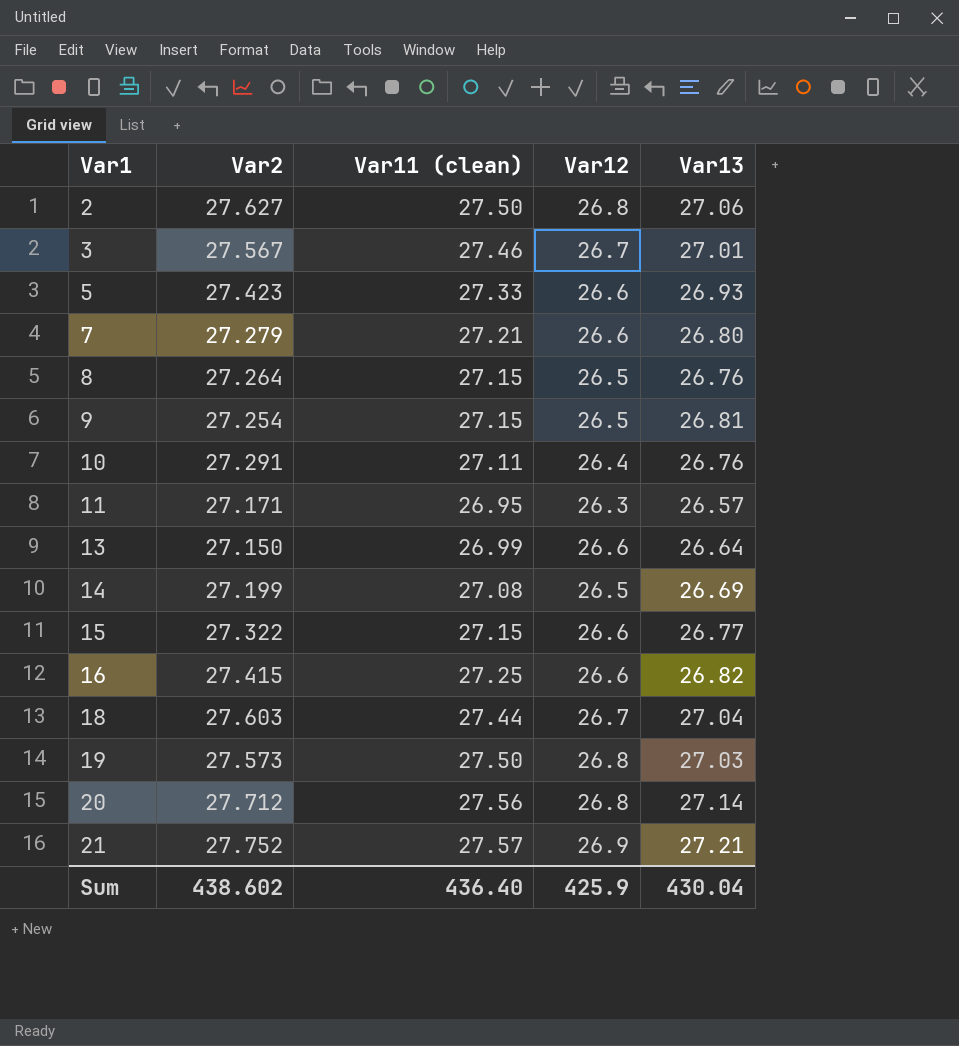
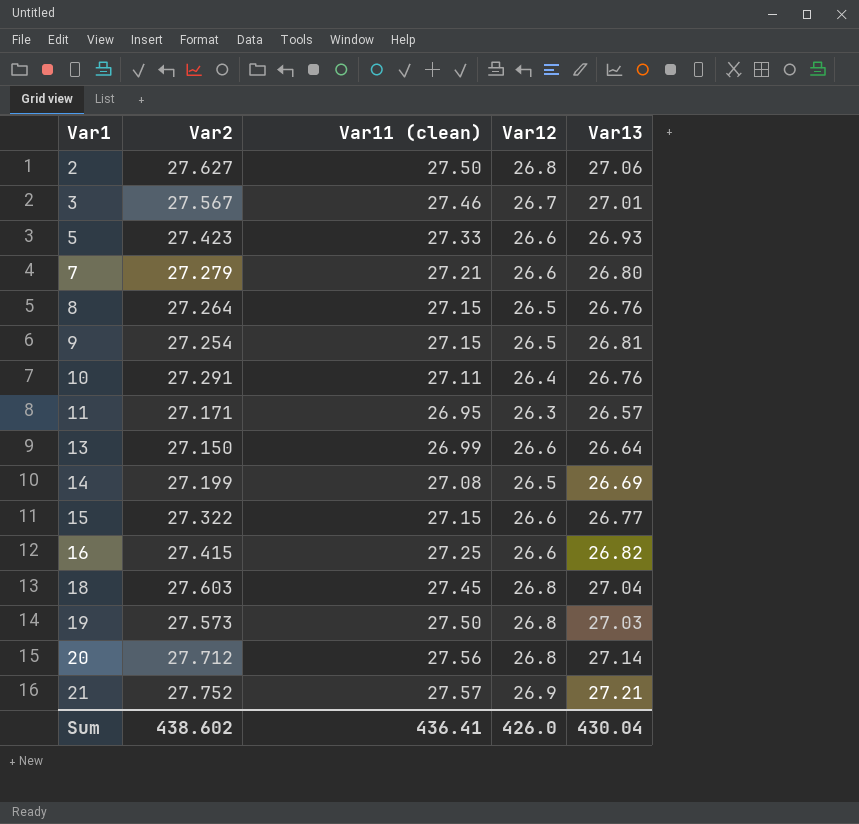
18 | Var11 (clean): 27.44 -> 27.45
18 | Var12: 26.7 -> 26.8
Sum | Var11 (clean): 436.40 -> 436.41
Sum | Var12: 425.9 -> 426.0

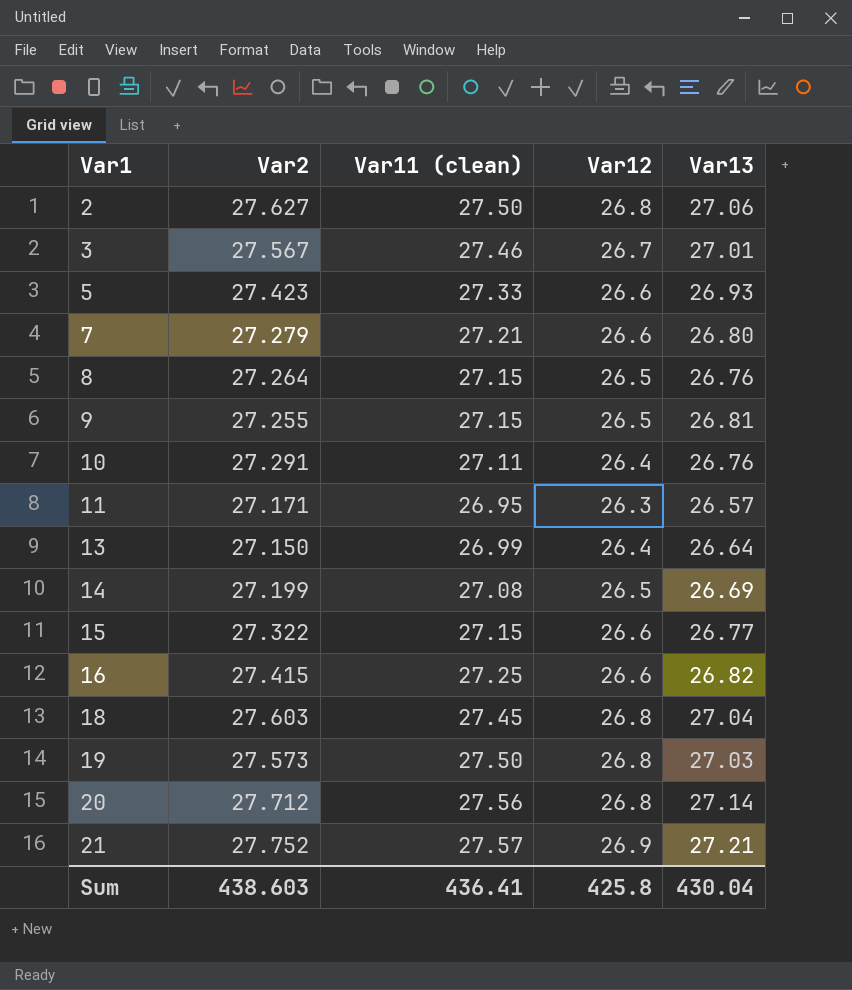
9 | Var2: 27.254 -> 27.255
13 | Var12: 26.6 -> 26.4
Sum | Var2: 438.602 -> 438.603
Sum | Var12: 426.0 -> 425.8

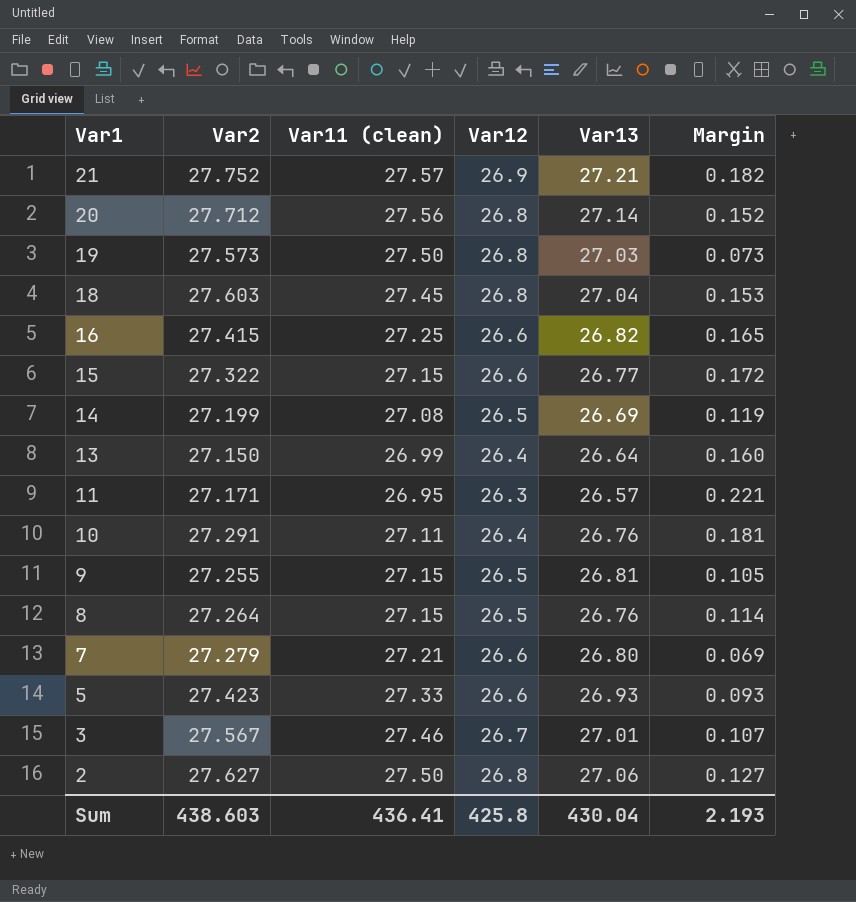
row order: Var1 ascending -> Var1 descending
column Margin | formula: none -> [Var2] - [Var11 (clean)]

